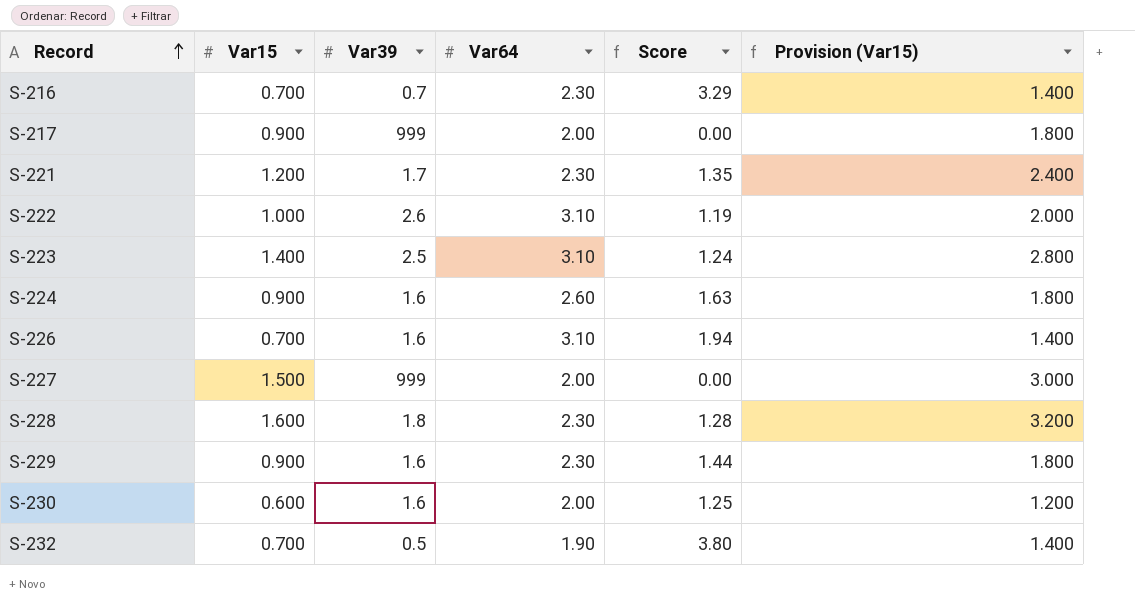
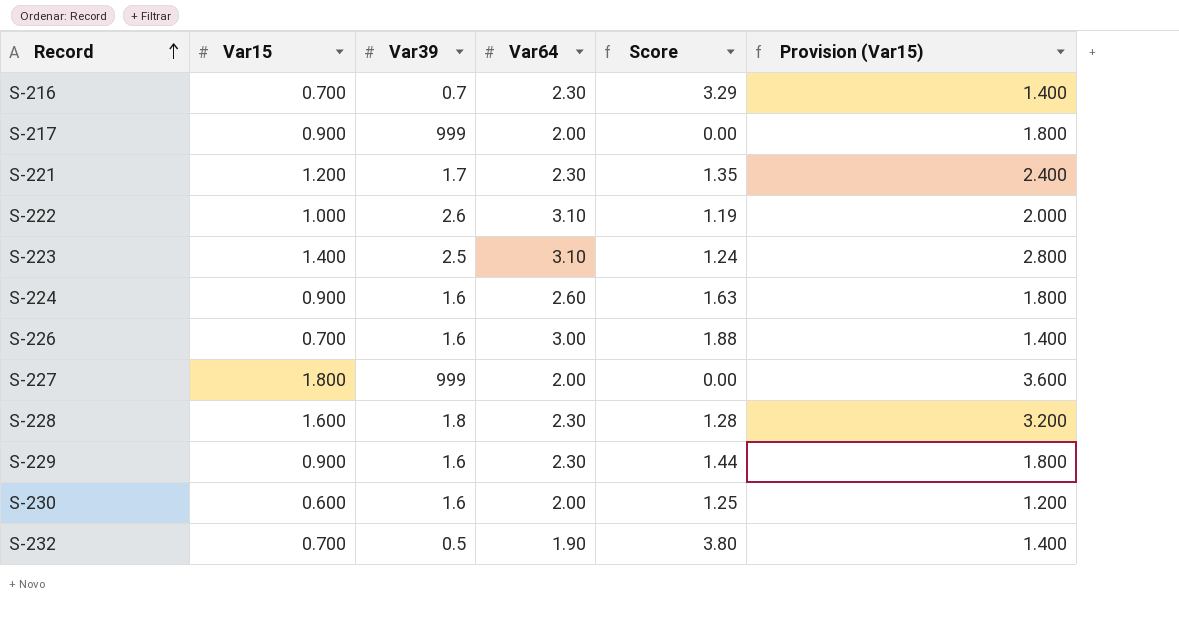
S-226 | Var64: 3.10 -> 3.00
S-226 | Score: 1.94 -> 1.88
S-227 | Var15: 1.500 -> 1.800
S-227 | Provision (Var15): 3.000 -> 3.600

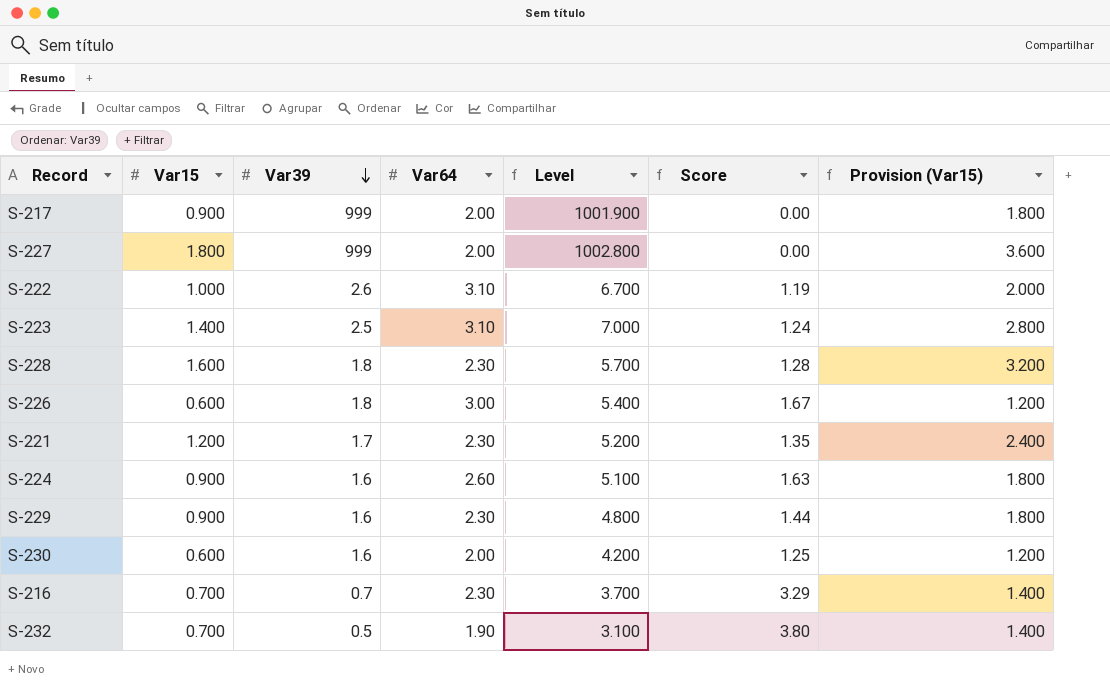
row order: Record ascending -> Var39 descending
column Level | formula: none -> [Var15] + [Var39] + [Var64]
S-226 | Var15: 0.700 -> 0.600
S-226 | Var39: 1.6 -> 1.8
S-226 | Score: 1.88 -> 1.67
S-226 | Provision (Var15): 1.400 -> 1.200

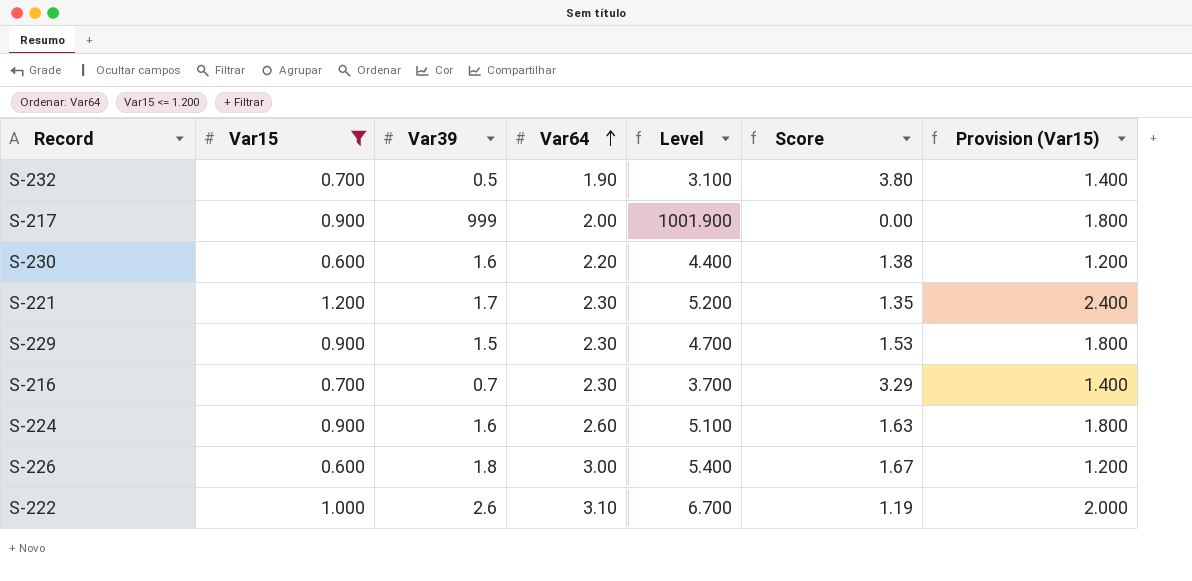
filter: none -> Var15 <= 1.200
row order: Var39 descending -> Var64 ascending
S-230 | Var64: 2.00 -> 2.20
S-230 | Level: 4.200 -> 4.400
S-230 | Score: 1.25 -> 1.38
S-229 | Var39: 1.6 -> 1.5
S-229 | Level: 4.800 -> 4.700
S-229 | Score: 1.44 -> 1.53

